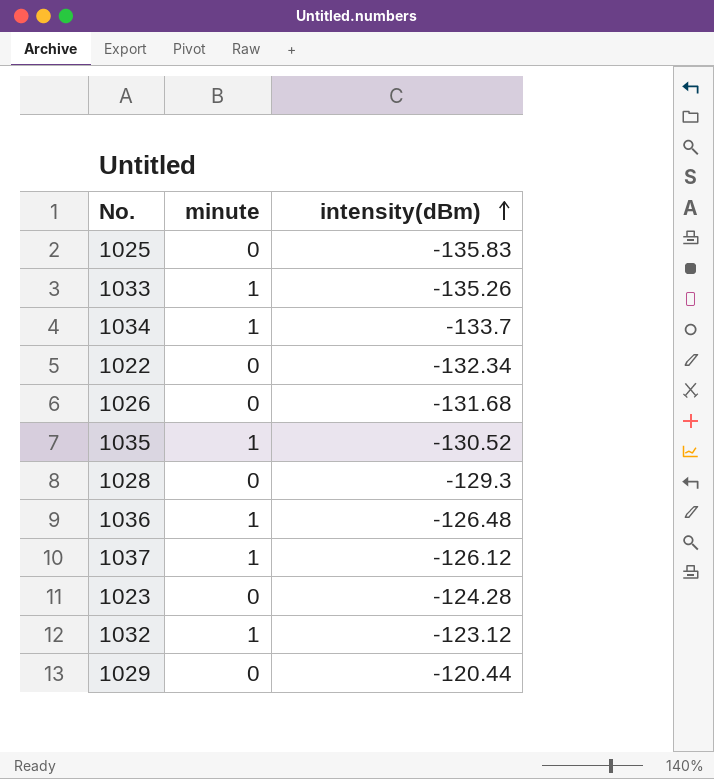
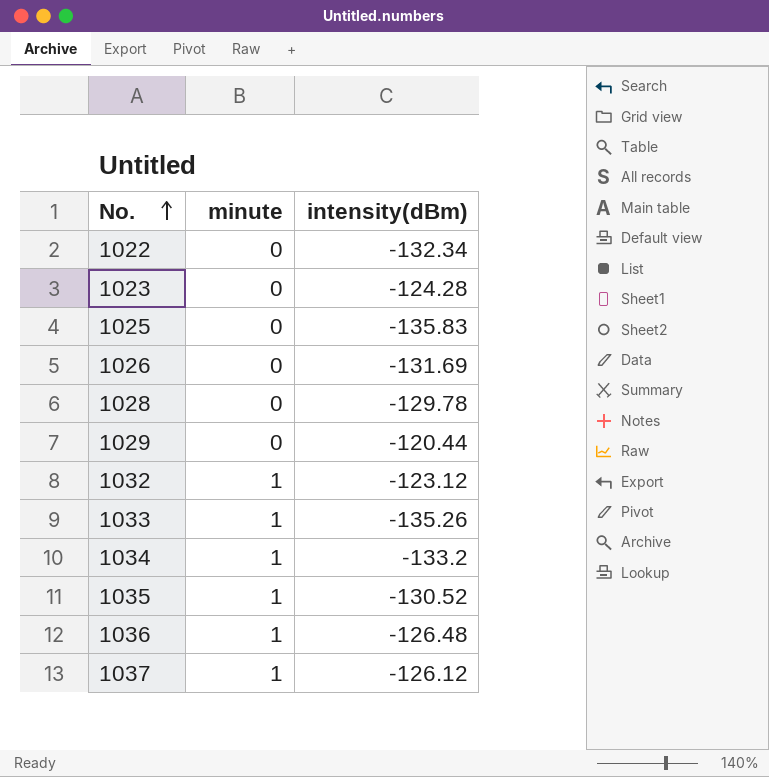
row order: intensity(dBm) ascending -> No. ascending
1026 | intensity(dBm): -131.68 -> -131.69
1028 | intensity(dBm): -129.3 -> -129.78
1034 | intensity(dBm): -133.7 -> -133.2

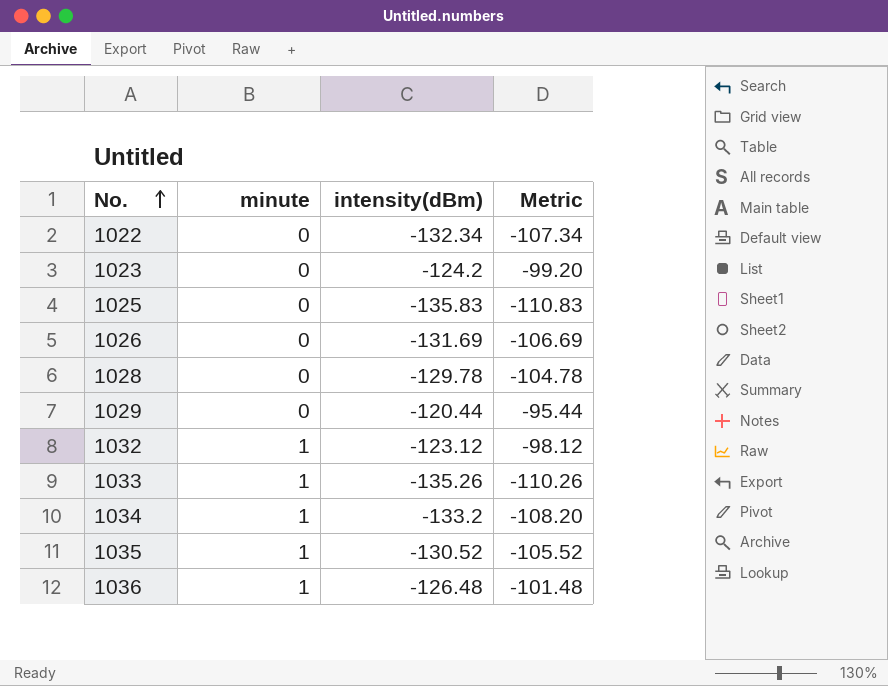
column Metric | formula: none -> [intensity(dBm)] + 25
row 1037: 1 | -126.12 -> none
1023 | intensity(dBm): -124.28 -> -124.2

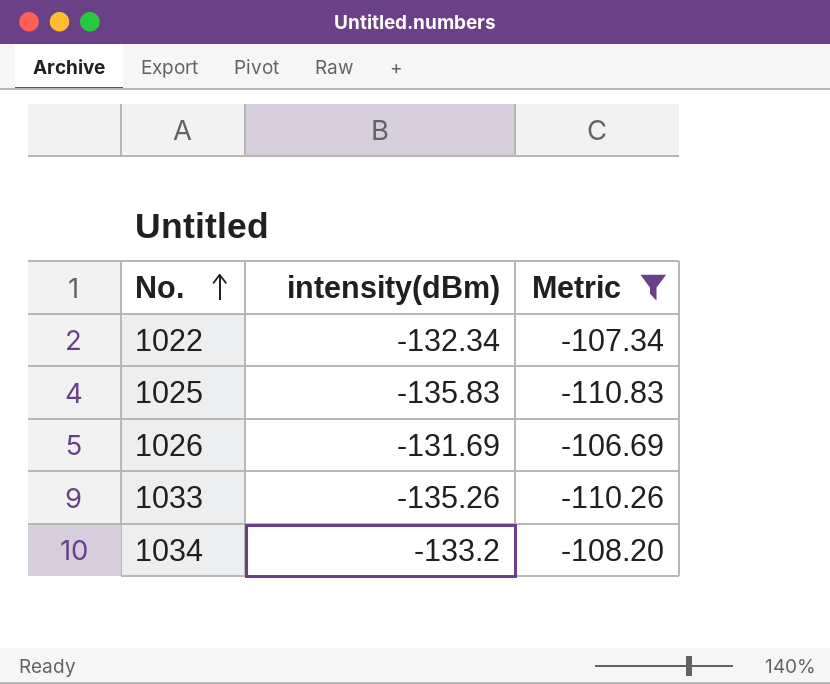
filter: none -> Metric <= -106.69
column minute | position: 2 -> none

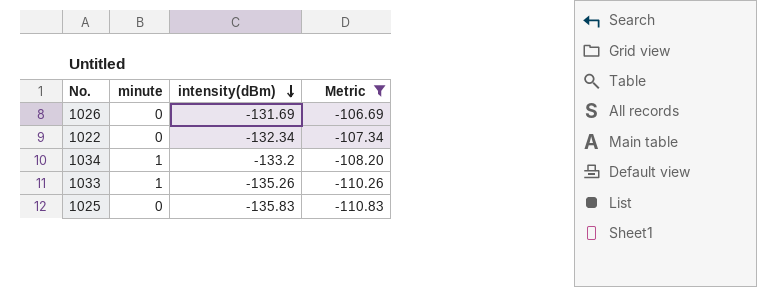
row order: No. ascending -> intensity(dBm) descending
column minute | position: none -> 2

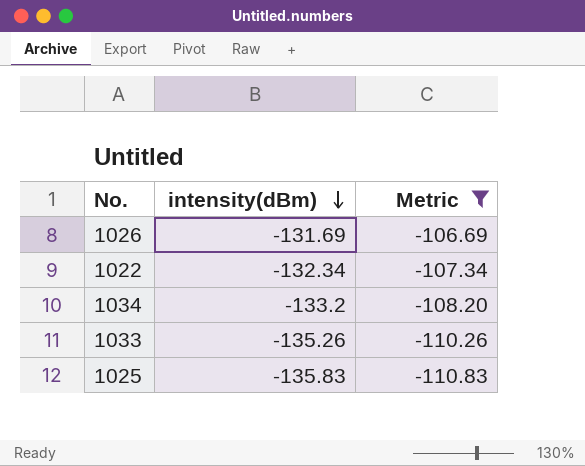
column minute | position: 2 -> none

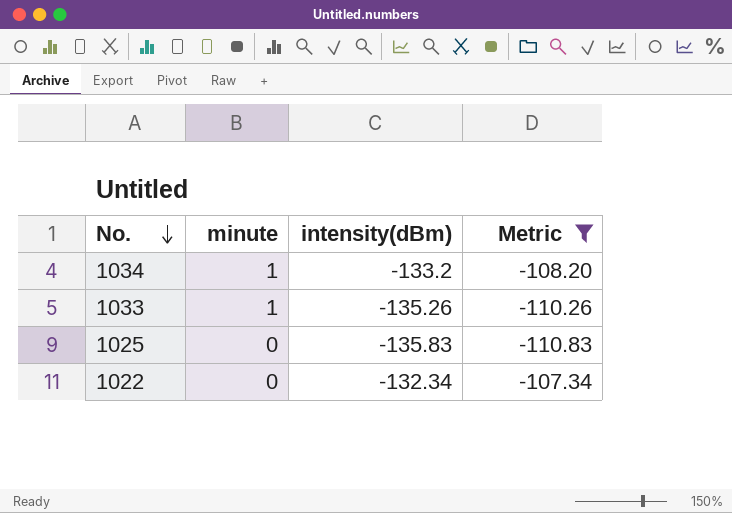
row order: intensity(dBm) descending -> No. descending
column minute | position: none -> 2
row 1026: -131.69 | -106.69 -> none

